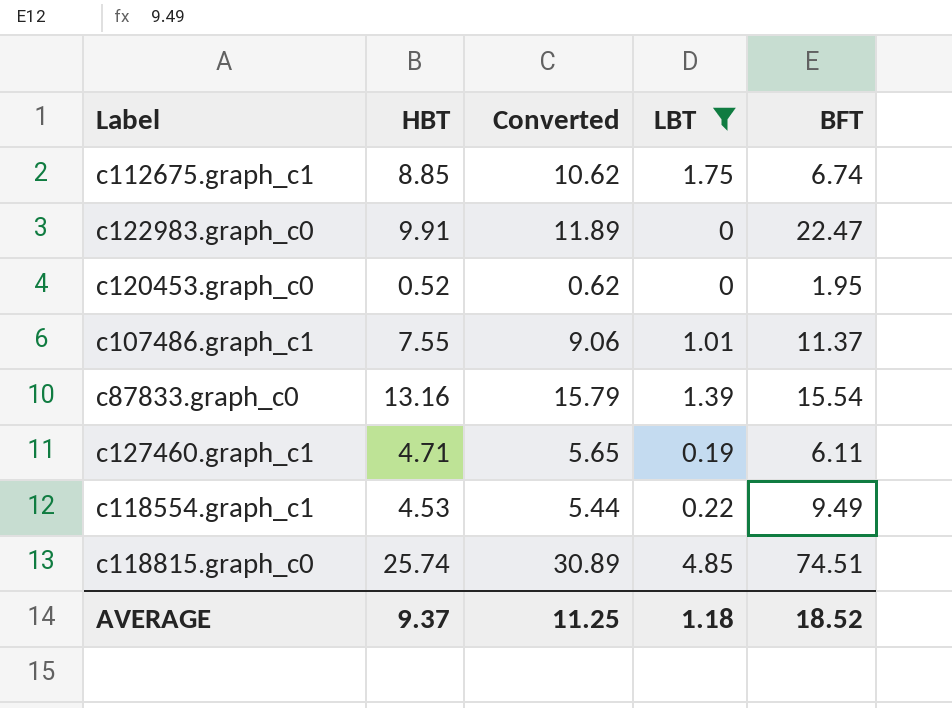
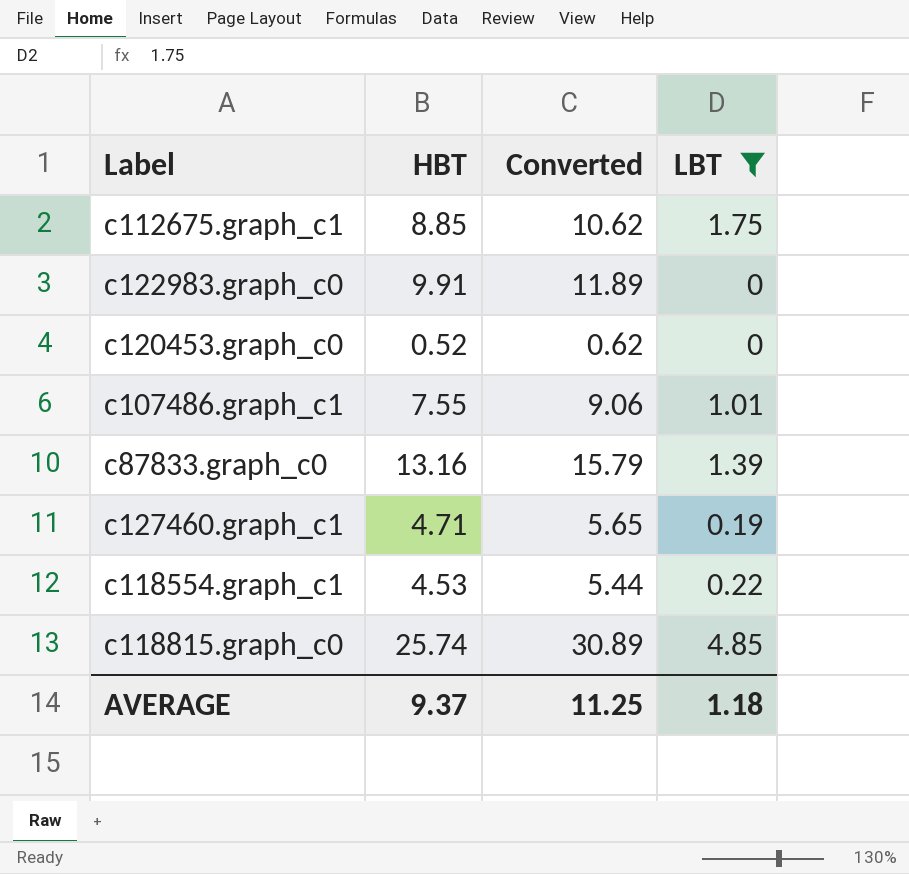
column BFT | position: 5 -> none

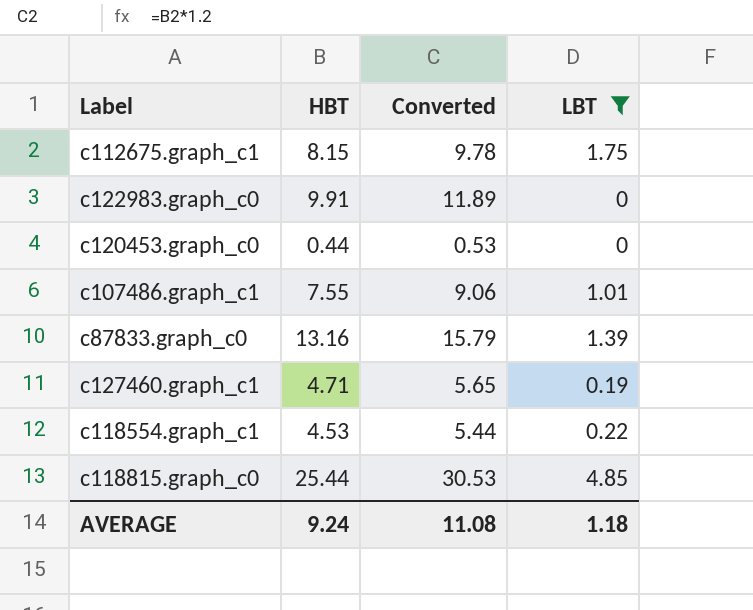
c112675.graph_c1 | HBT: 8.85 -> 8.15
c112675.graph_c1 | Converted: 10.62 -> 9.78
c120453.graph_c0 | HBT: 0.52 -> 0.44
c120453.graph_c0 | Converted: 0.62 -> 0.53
c118815.graph_c0 | HBT: 25.74 -> 25.44
c118815.graph_c0 | Converted: 30.89 -> 30.53
AVERAGE | HBT: 9.37 -> 9.24
AVERAGE | Converted: 11.25 -> 11.08

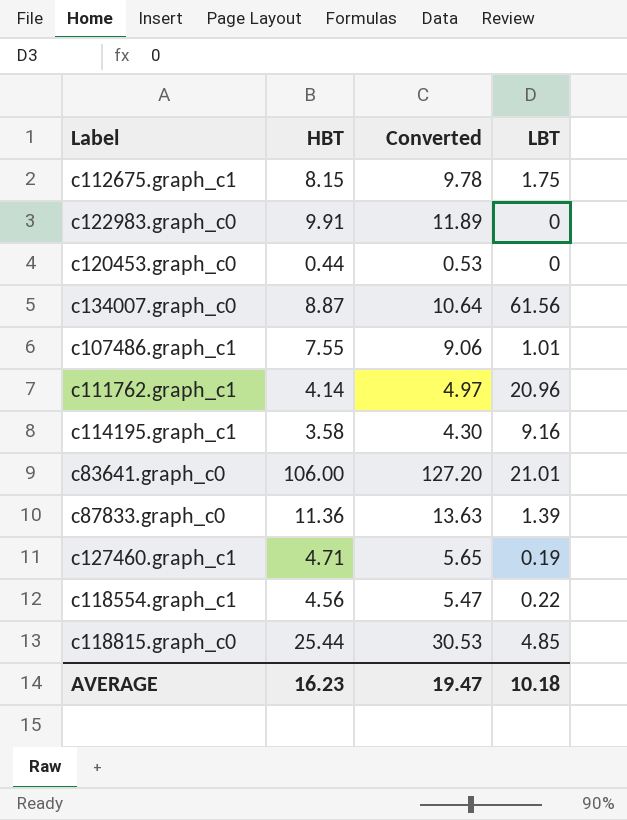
filter: LBT <= 4.85 -> none
c87833.graph_c0 | HBT: 13.16 -> 11.36
c87833.graph_c0 | Converted: 15.79 -> 13.63
c118554.graph_c1 | HBT: 4.53 -> 4.56
c118554.graph_c1 | Converted: 5.44 -> 5.47
AVERAGE | HBT: 9.24 -> 16.23
AVERAGE | Converted: 11.08 -> 19.47
AVERAGE | LBT: 1.18 -> 10.18

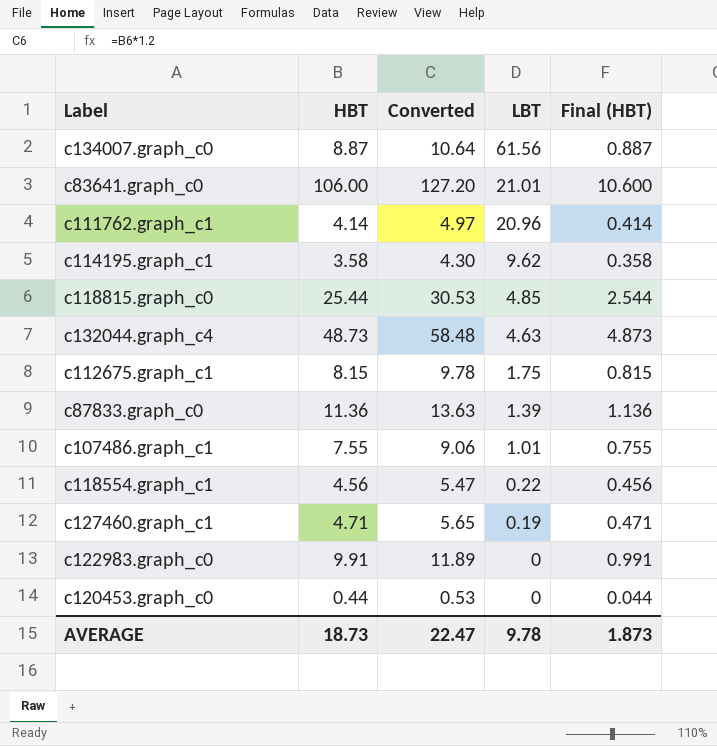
row order: none -> LBT descending
column Final (HBT) | formula: none -> [HBT] * 0.1
c114195.graph_c1 | LBT: 9.16 -> 9.62
row c132044.graph_c4: none -> 48.73 | 58.48 | 4.63 | 4.873
AVERAGE | HBT: 16.23 -> 18.73
AVERAGE | Converted: 19.47 -> 22.47
AVERAGE | LBT: 10.18 -> 9.78

